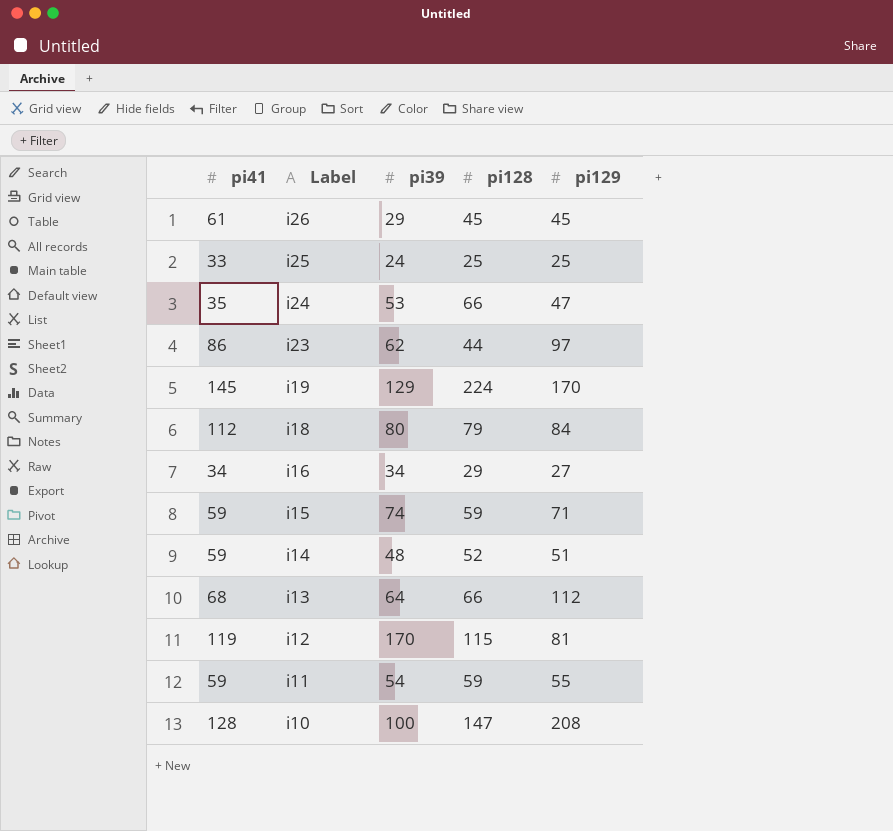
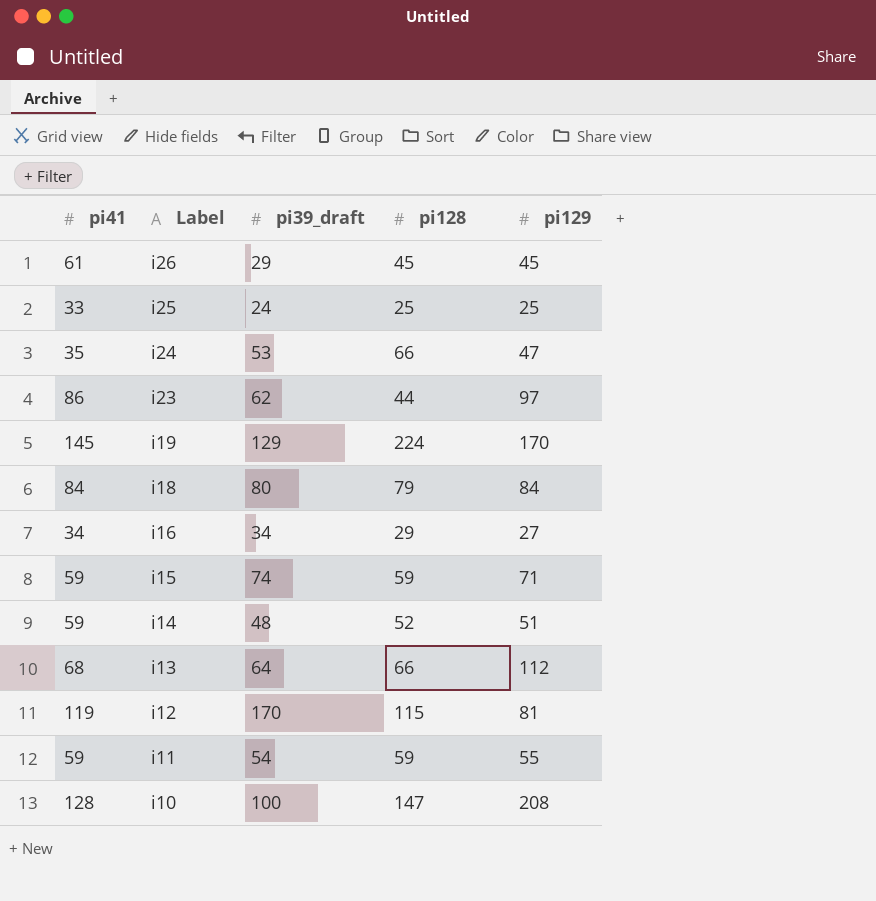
column name: pi39 -> pi39_draft
i18 | pi41: 112 -> 84

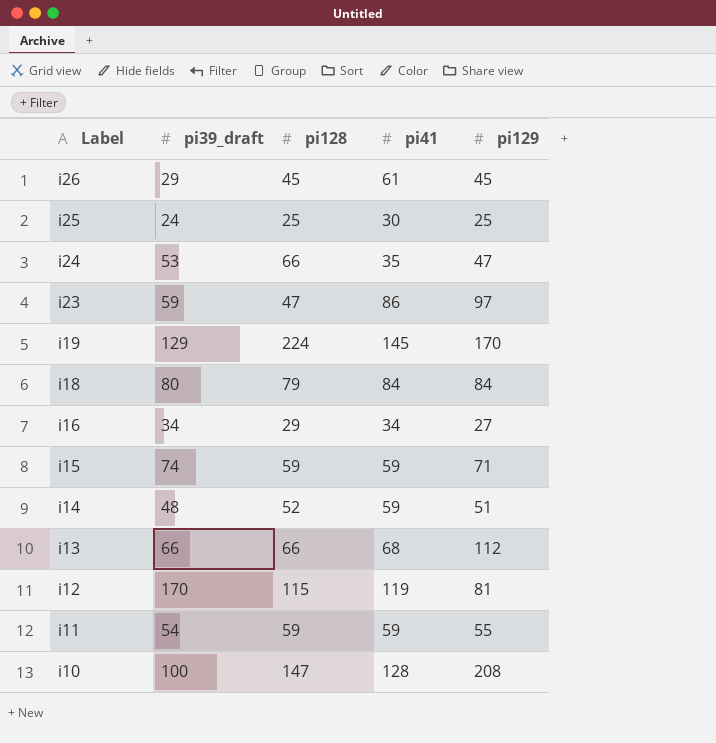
column pi41 | position: 1 -> 4
i25 | pi41: 33 -> 30
i23 | pi39_draft: 62 -> 59
i23 | pi128: 44 -> 47
i13 | pi39_draft: 64 -> 66

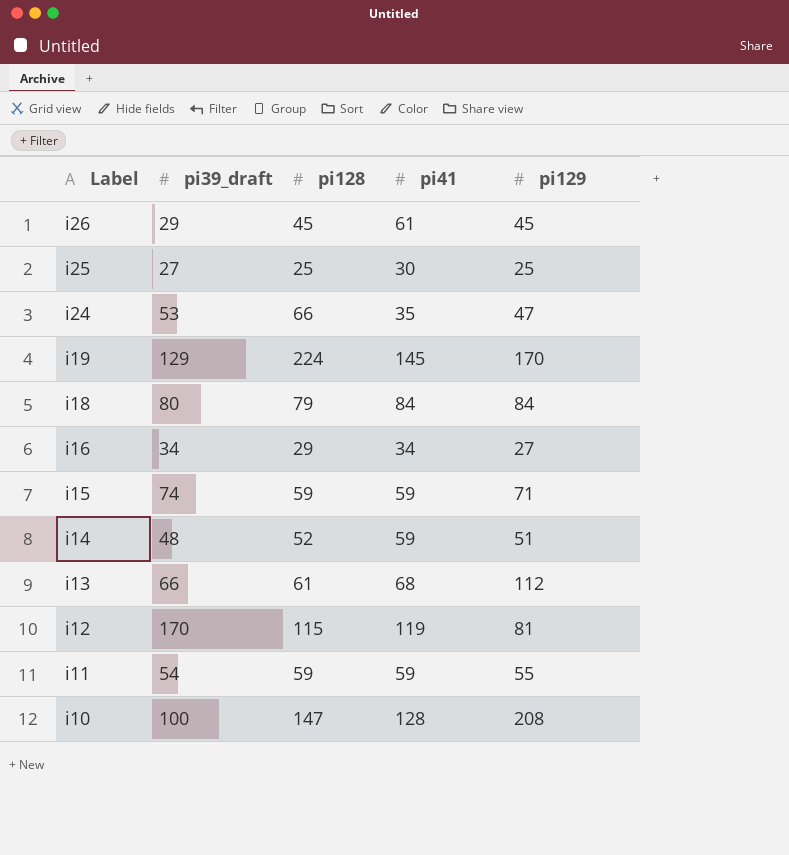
row i23: 59 | 47 | 86 | 97 -> none
i25 | pi39_draft: 24 -> 27
i13 | pi128: 66 -> 61

